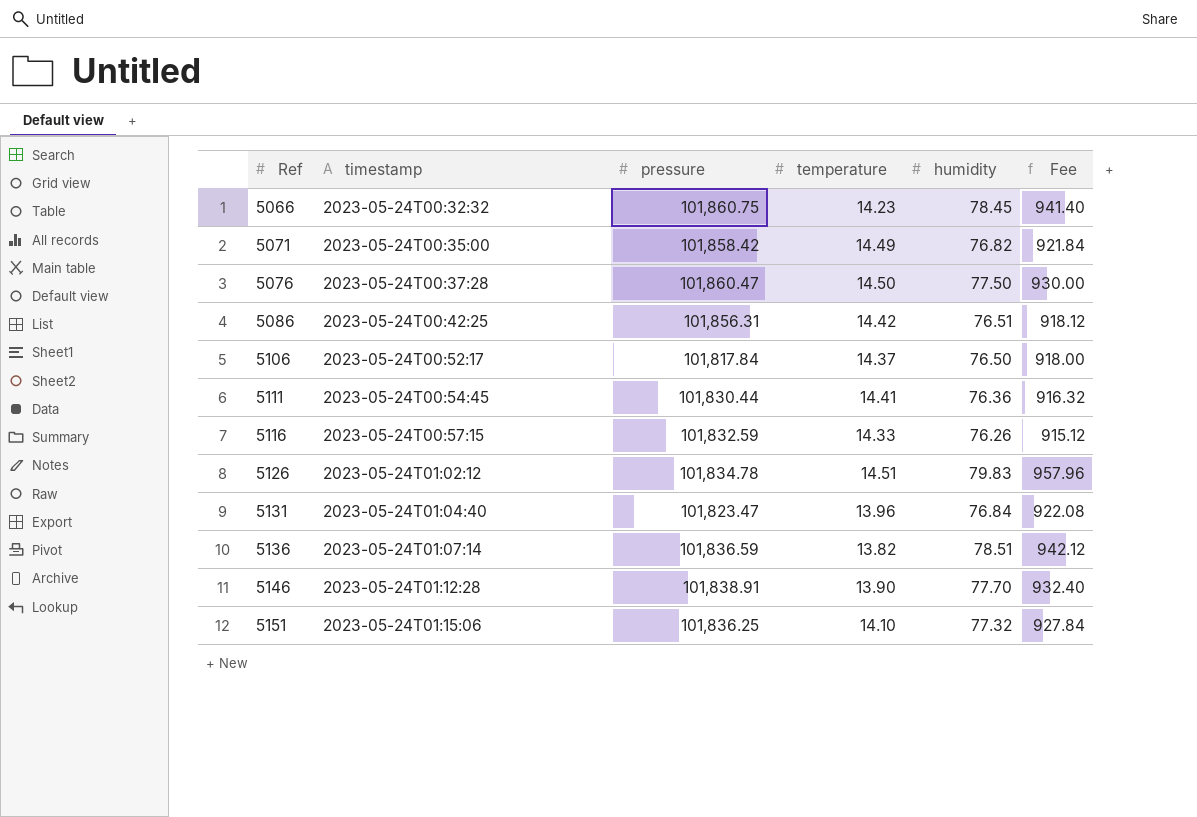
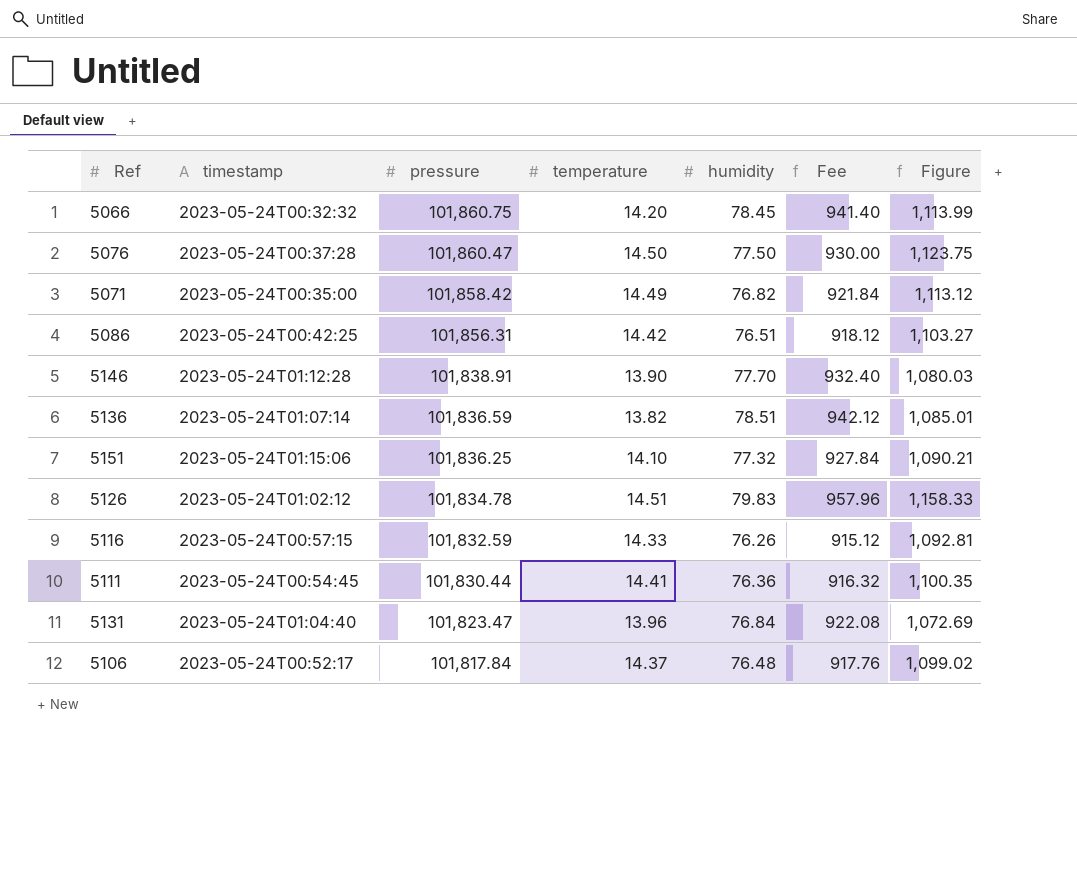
row order: Ref ascending -> pressure descending
column Figure | formula: none -> [temperature] * [humidity]
5066 | temperature: 14.23 -> 14.20
5106 | humidity: 76.50 -> 76.48
5106 | Fee: 918.00 -> 917.76

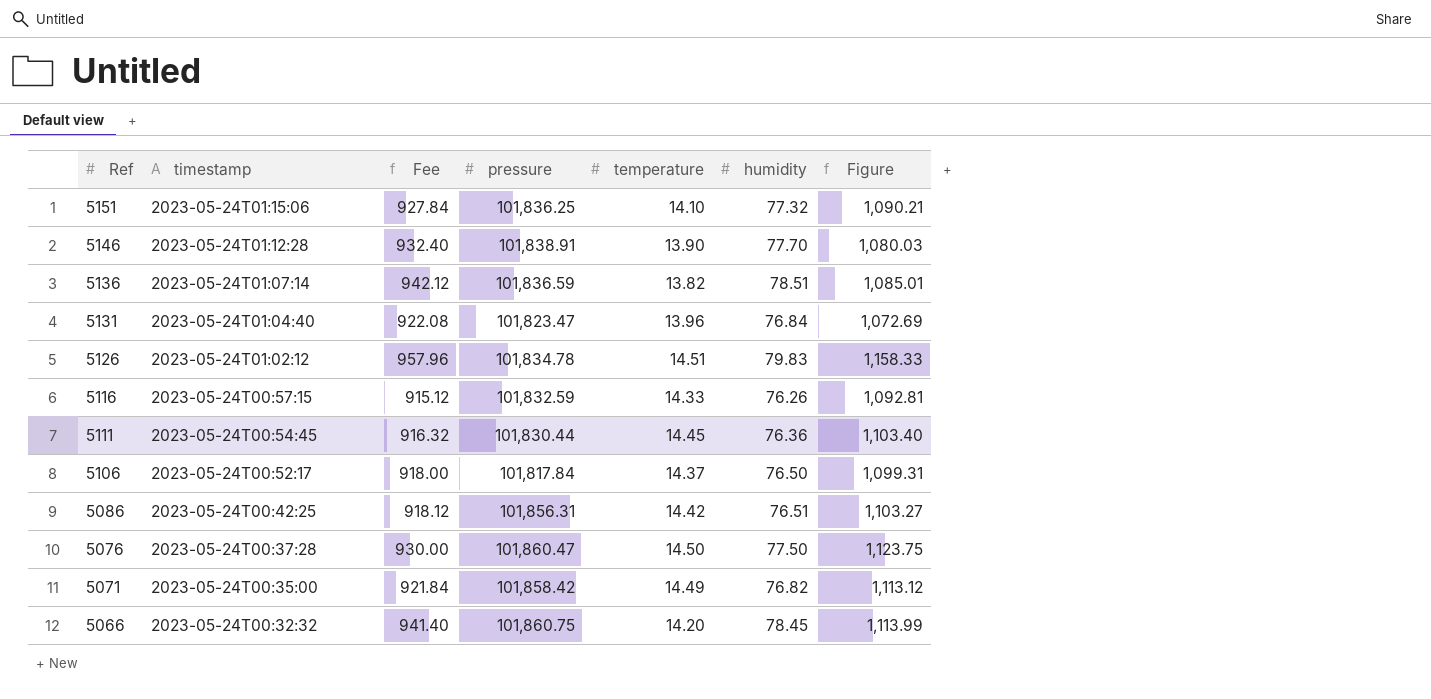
row order: pressure descending -> Ref descending
column Fee | position: 6 -> 3
5111 | temperature: 14.41 -> 14.45
5111 | Figure: 1,100.35 -> 1,103.40
5106 | Fee: 917.76 -> 918.00
5106 | humidity: 76.48 -> 76.50
5106 | Figure: 1,099.02 -> 1,099.31

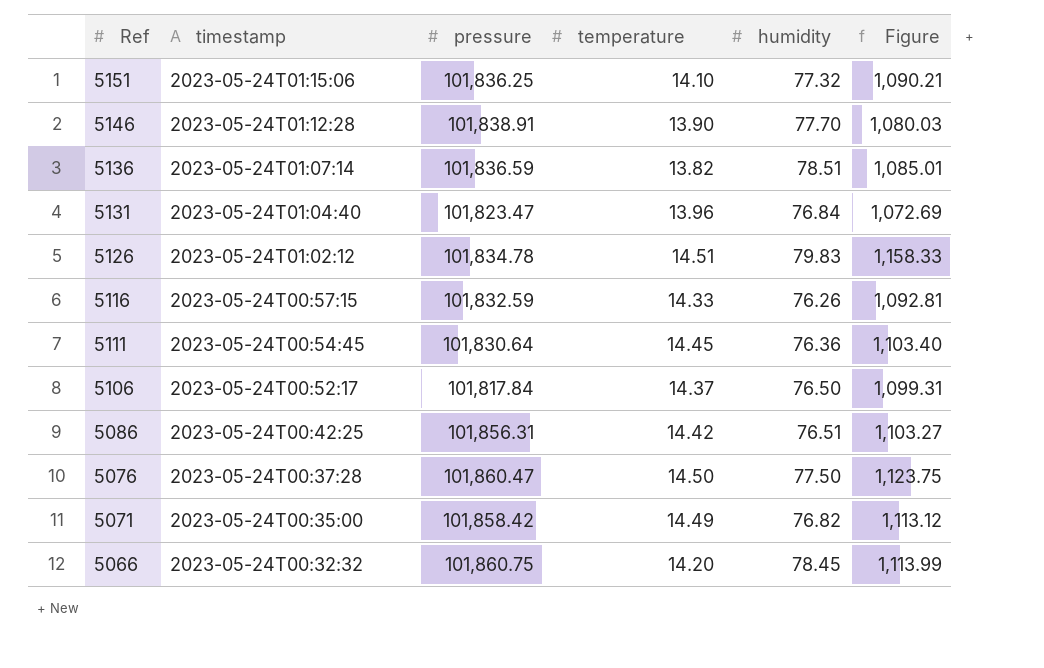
column Fee | formula: [humidity] * 12 -> none
5111 | pressure: 101,830.44 -> 101,830.64

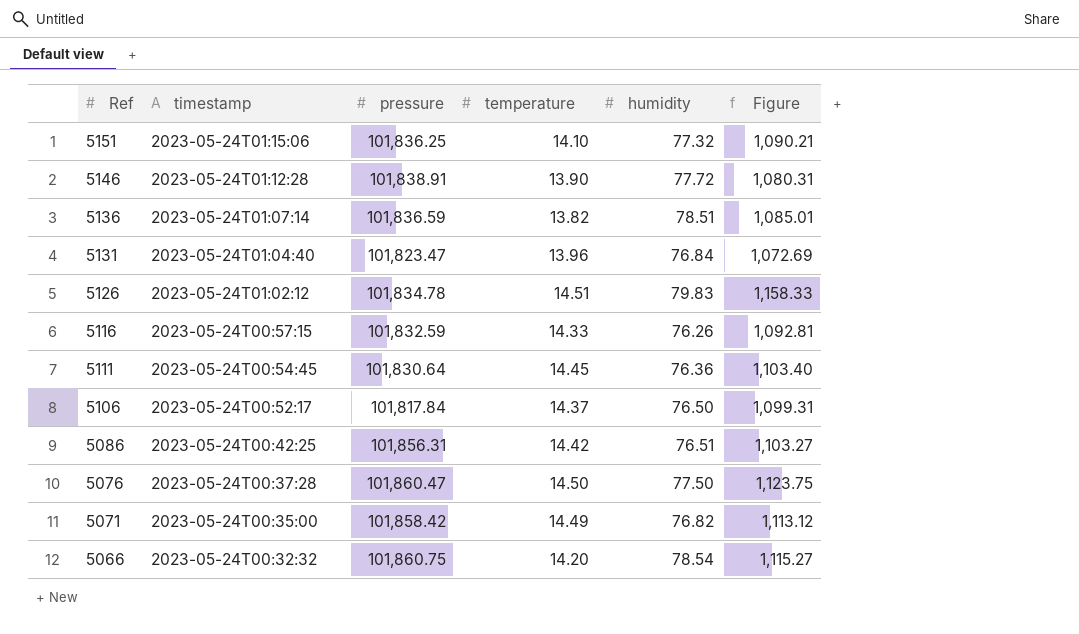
5146 | humidity: 77.70 -> 77.72
5146 | Figure: 1,080.03 -> 1,080.31
5066 | humidity: 78.45 -> 78.54
5066 | Figure: 1,113.99 -> 1,115.27

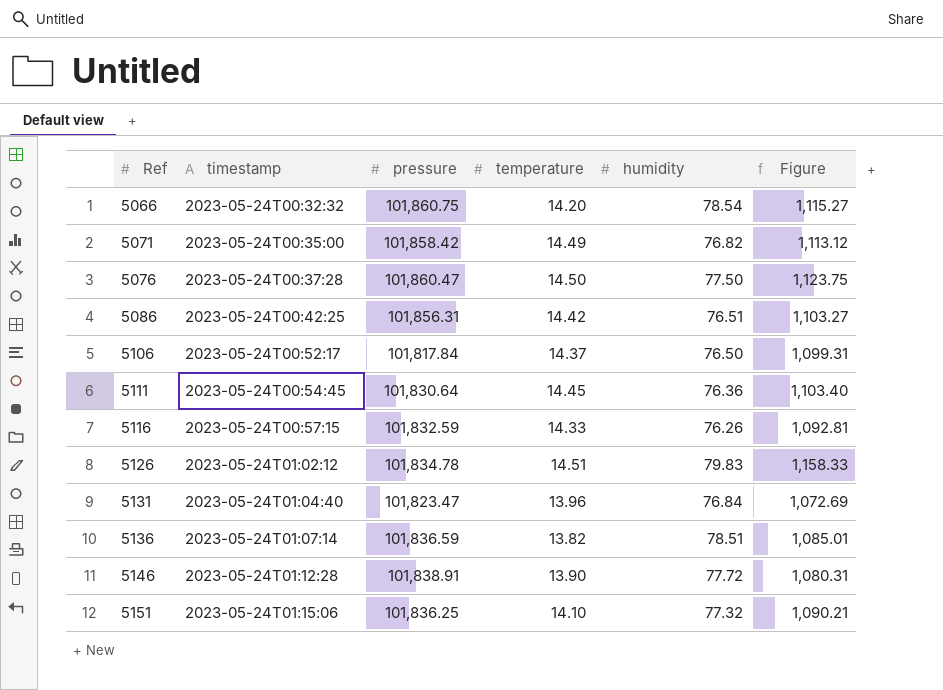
row order: Ref descending -> Ref ascending

